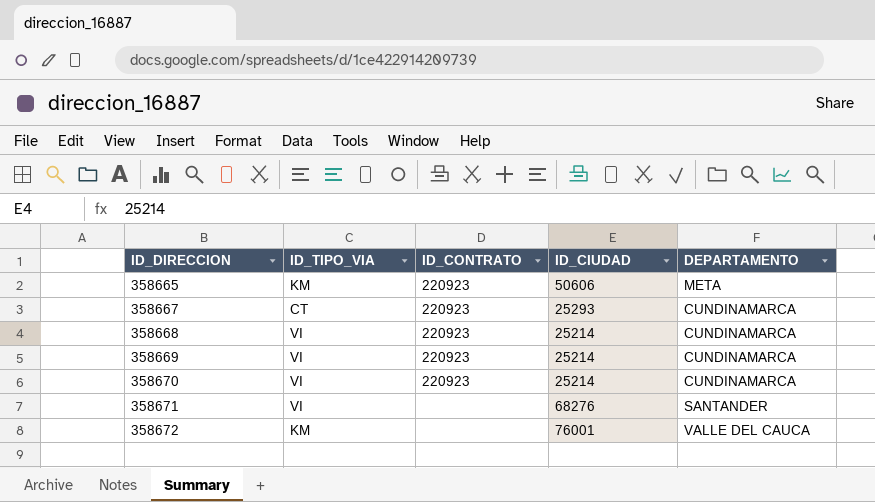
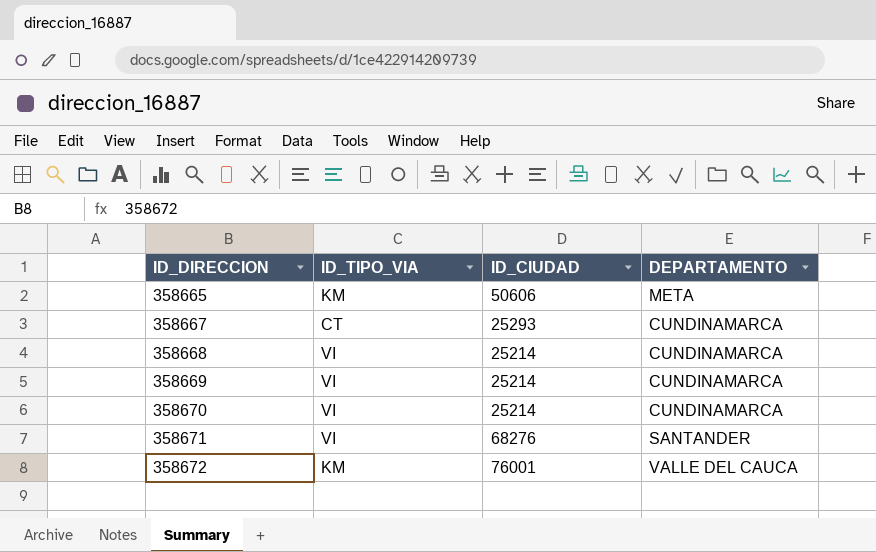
column ID_CONTRATO | position: 3 -> none

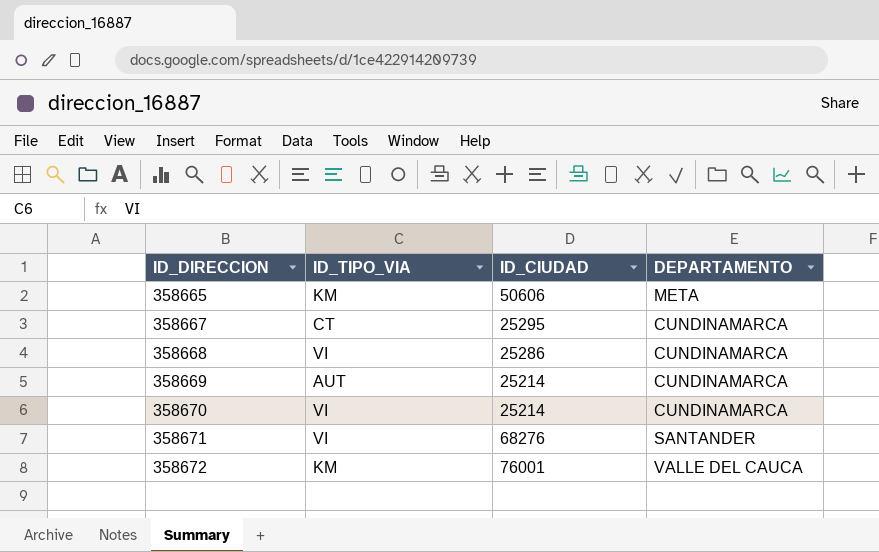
358667 | ID_CIUDAD: 25293 -> 25295
358668 | ID_CIUDAD: 25214 -> 25286
358669 | ID_TIPO_VIA: VI -> AUT

